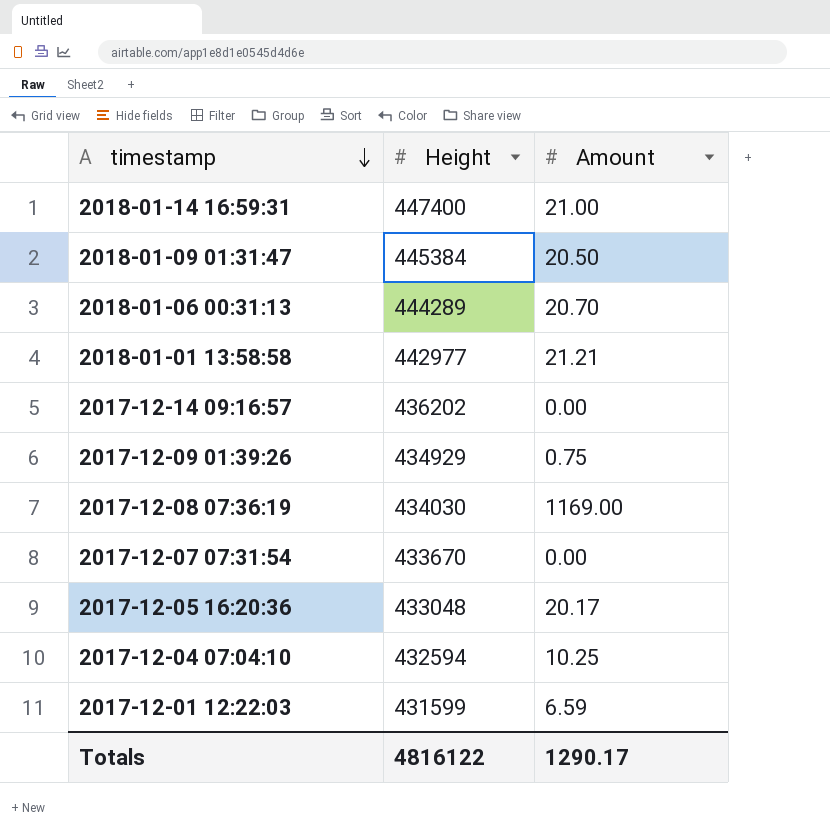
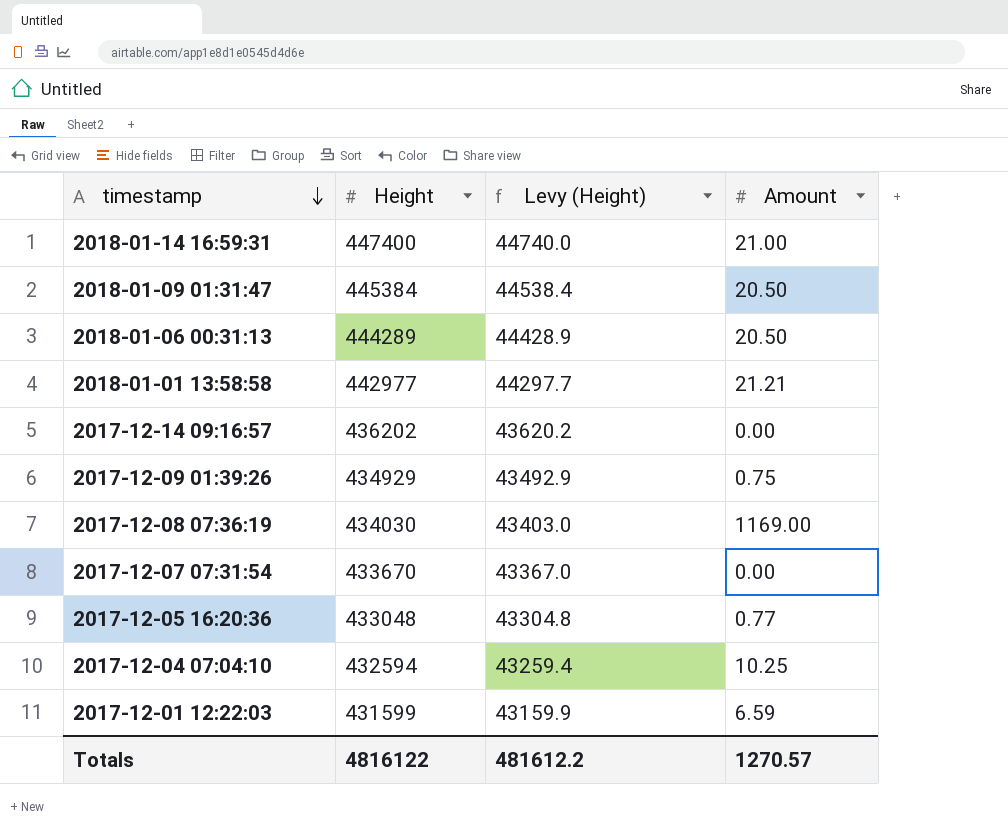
column Levy (Height) | formula: none -> [Height] * 0.1
2018-01-06 00:31:13 | Amount: 20.70 -> 20.50
2017-12-05 16:20:36 | Amount: 20.17 -> 0.77
Totals | Amount: 1290.17 -> 1270.57

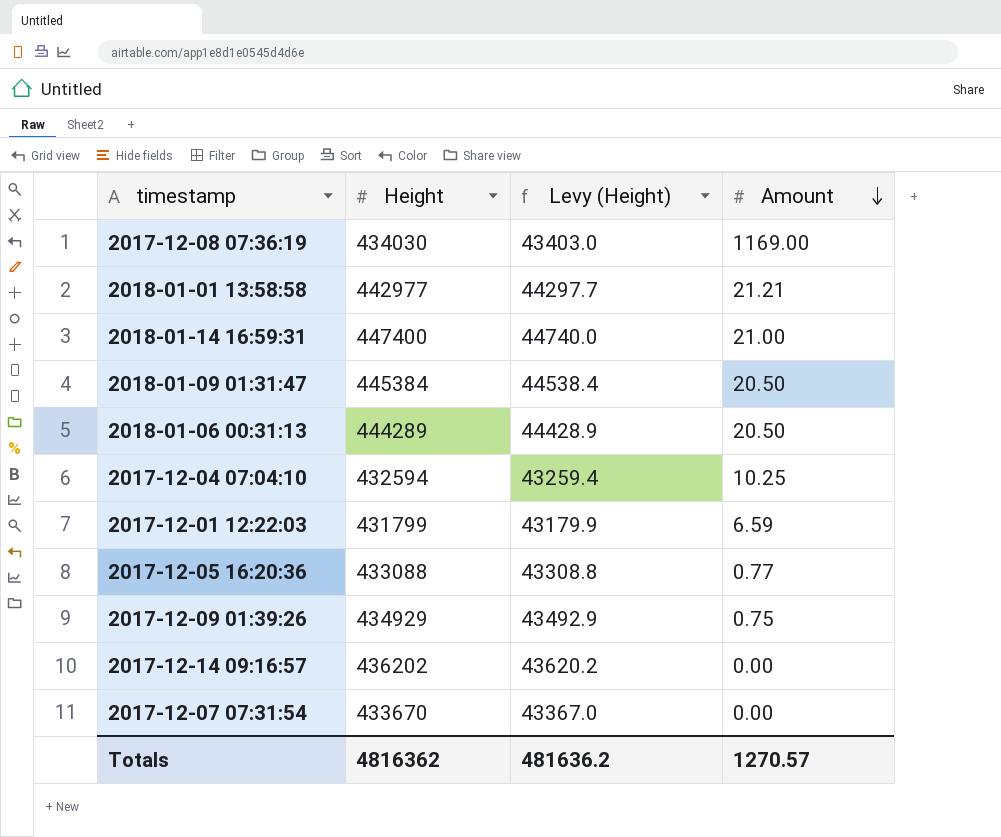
row order: timestamp descending -> Amount descending
2017-12-01 12:22:03 | Height: 431599 -> 431799
2017-12-01 12:22:03 | Levy (Height): 43159.9 -> 43179.9
2017-12-05 16:20:36 | Height: 433048 -> 433088
2017-12-05 16:20:36 | Levy (Height): 43304.8 -> 43308.8
Totals | Height: 4816122 -> 4816362
Totals | Levy (Height): 481612.2 -> 481636.2

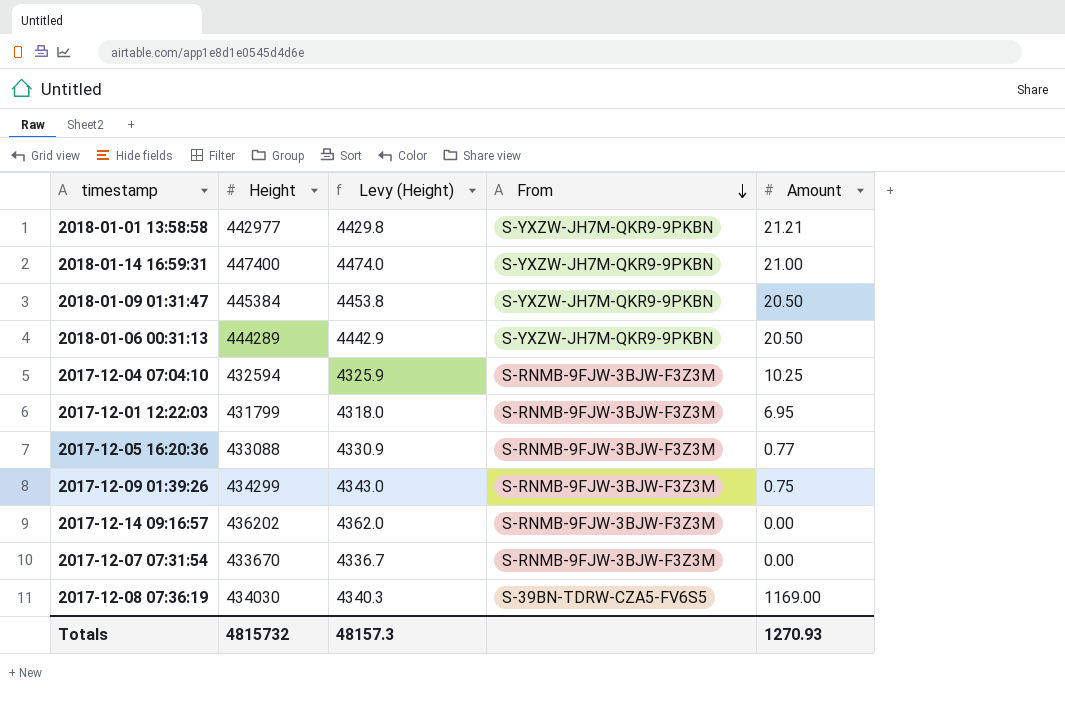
row order: Amount descending -> From descending
column Levy (Height) | formula: [Height] * 0.1 -> [Height] * 0.01
column From | position: none -> 4
2017-12-01 12:22:03 | Amount: 6.59 -> 6.95
2017-12-09 01:39:26 | Height: 434929 -> 434299
Totals | Height: 4816362 -> 4815732
Totals | Levy (Height): 481636.2 -> 48157.3
Totals | Amount: 1270.57 -> 1270.93

